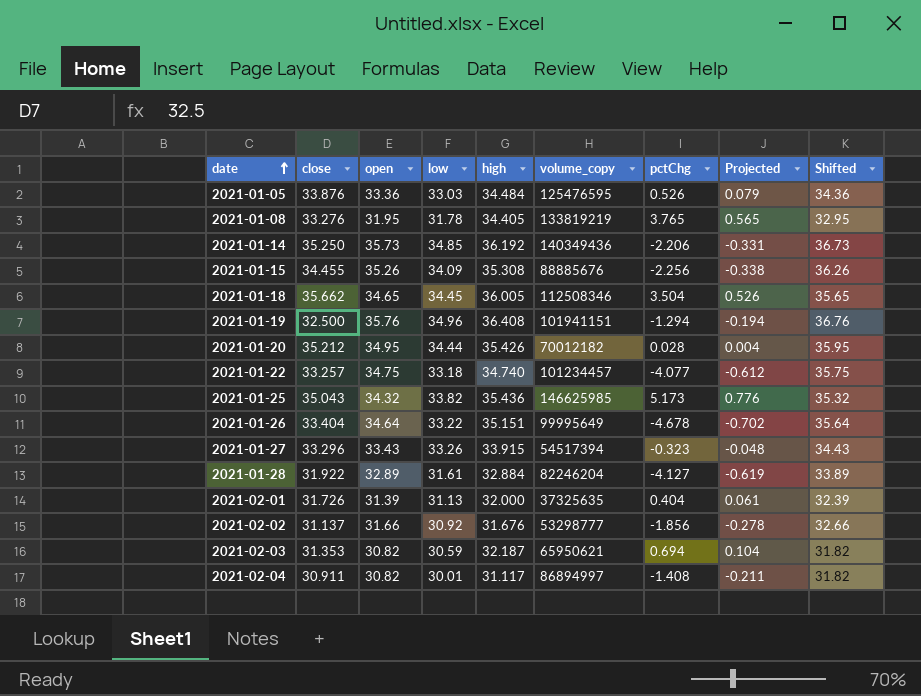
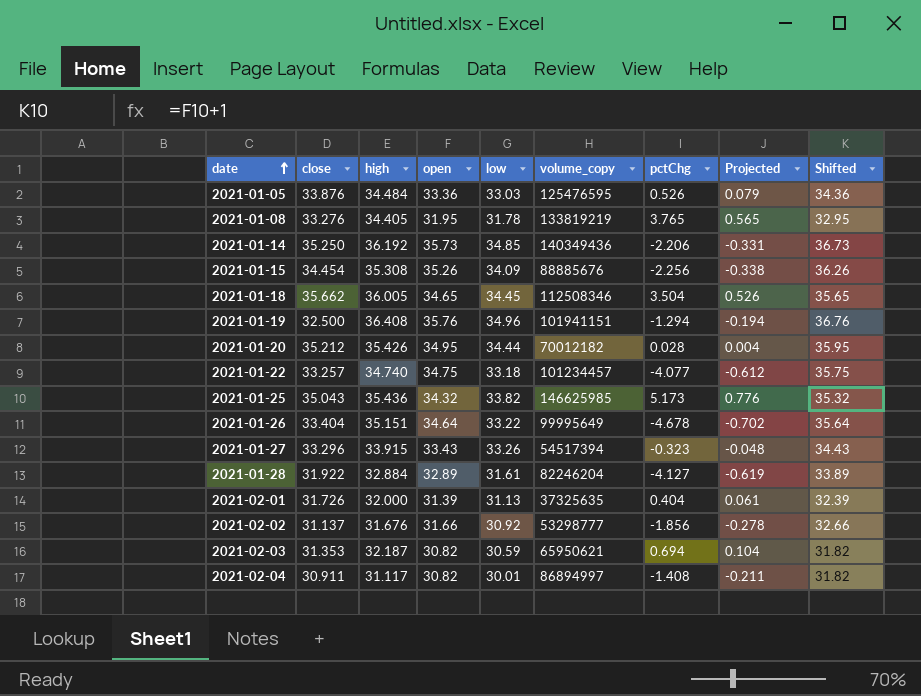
column high | position: 5 -> 3
2021-01-15 | close: 34.455 -> 34.454

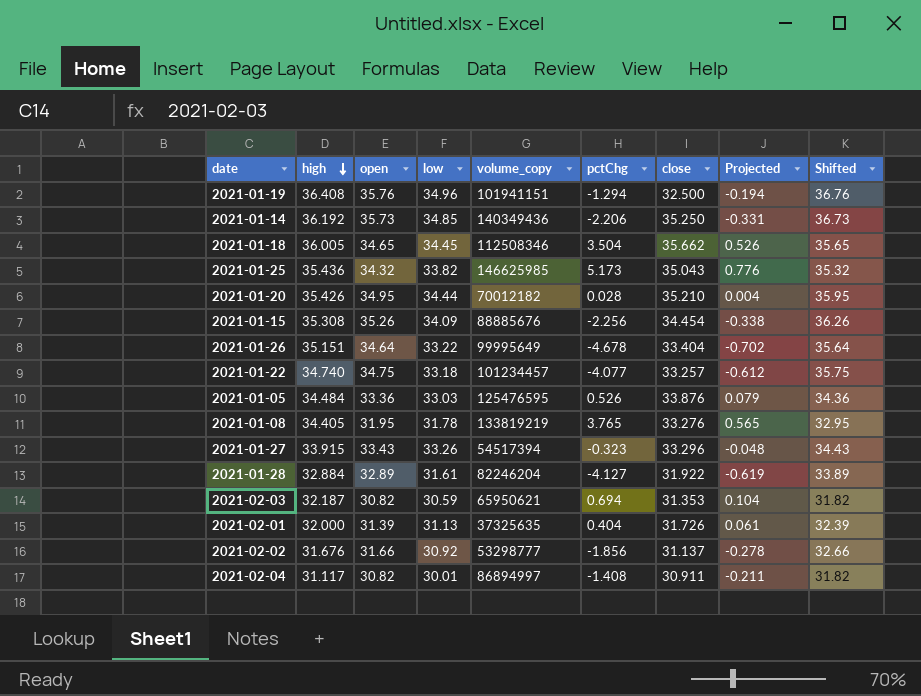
row order: date ascending -> high descending
column close | position: 2 -> 7
2021-01-20 | close: 35.212 -> 35.210

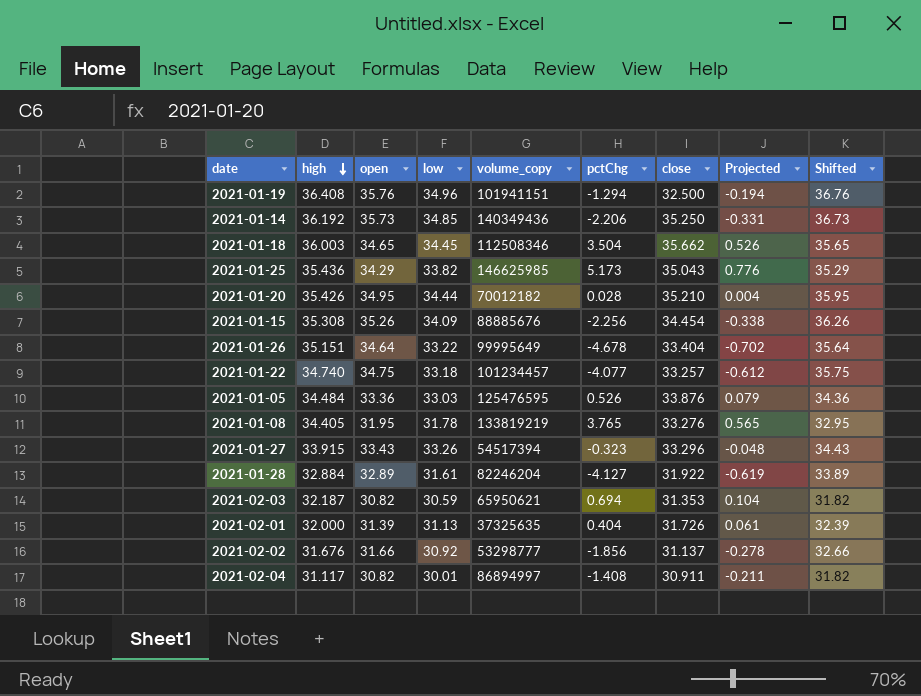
2021-01-18 | high: 36.005 -> 36.003
2021-01-25 | open: 34.32 -> 34.29
2021-01-25 | Shifted: 35.32 -> 35.29

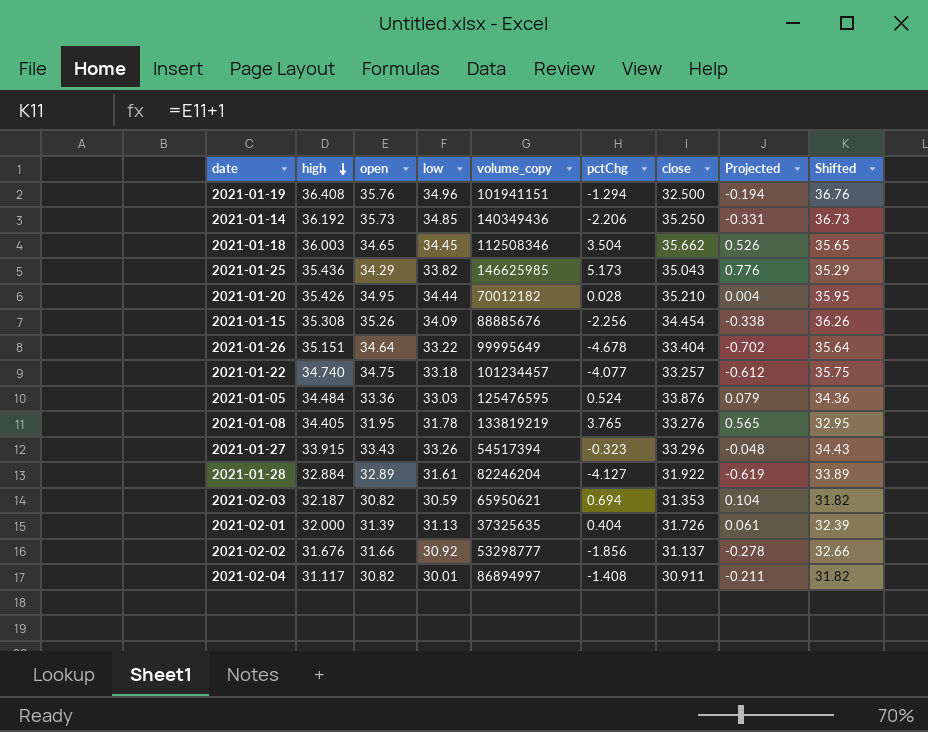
2021-01-05 | pctChg: 0.526 -> 0.524

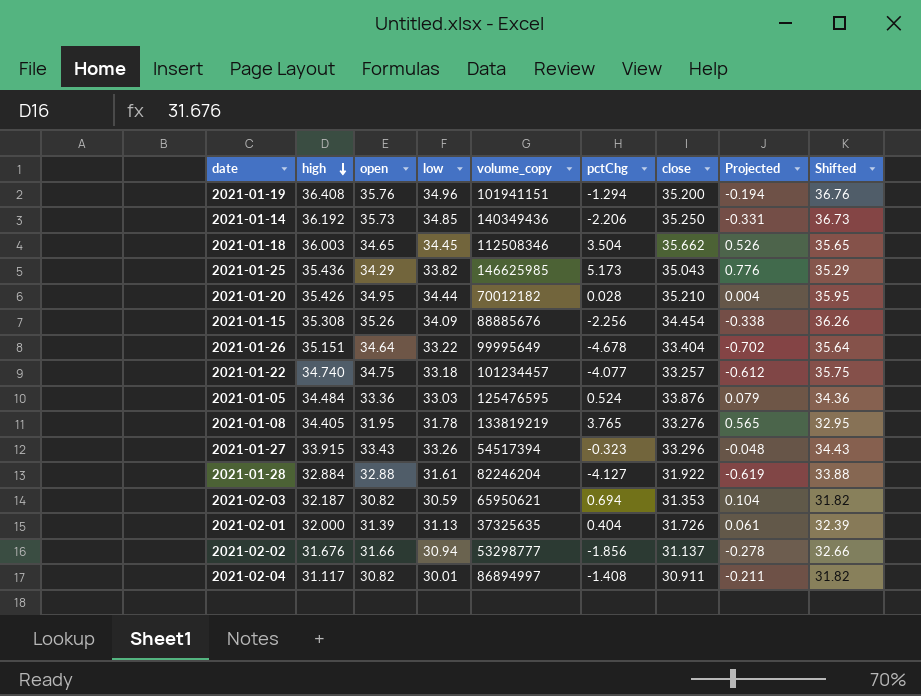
2021-01-19 | close: 32.500 -> 35.200
2021-01-28 | open: 32.89 -> 32.88
2021-01-28 | Shifted: 33.89 -> 33.88
2021-02-02 | low: 30.92 -> 30.94

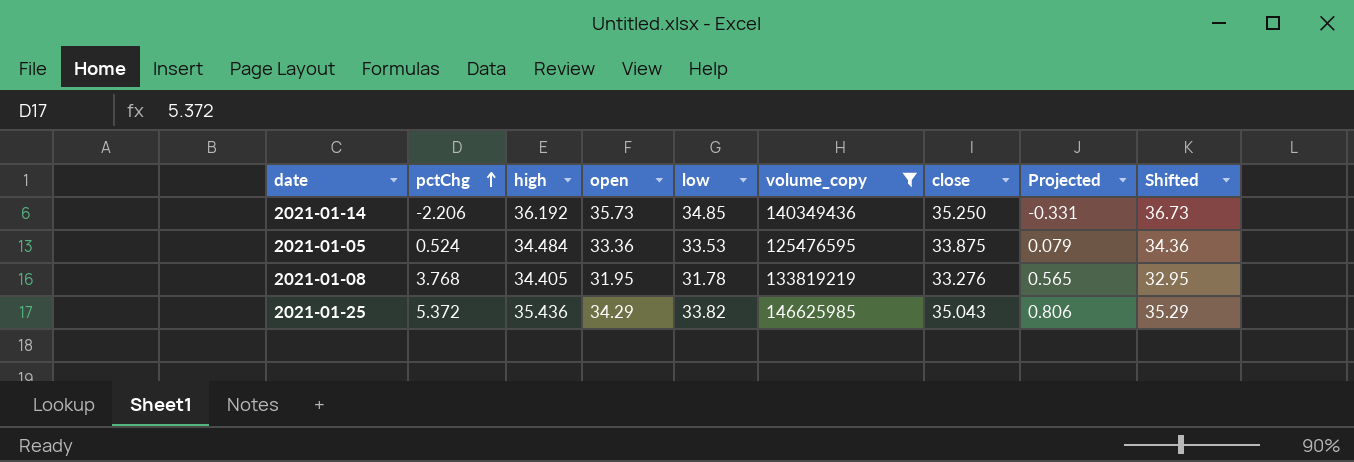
filter: none -> volume_copy >= 125476595
row order: high descending -> pctChg ascending
column pctChg | position: 6 -> 2
2021-01-05 | low: 33.03 -> 33.53
2021-01-05 | close: 33.876 -> 33.875
2021-01-08 | pctChg: 3.765 -> 3.768
2021-01-25 | pctChg: 5.173 -> 5.372
2021-01-25 | Projected: 0.776 -> 0.806

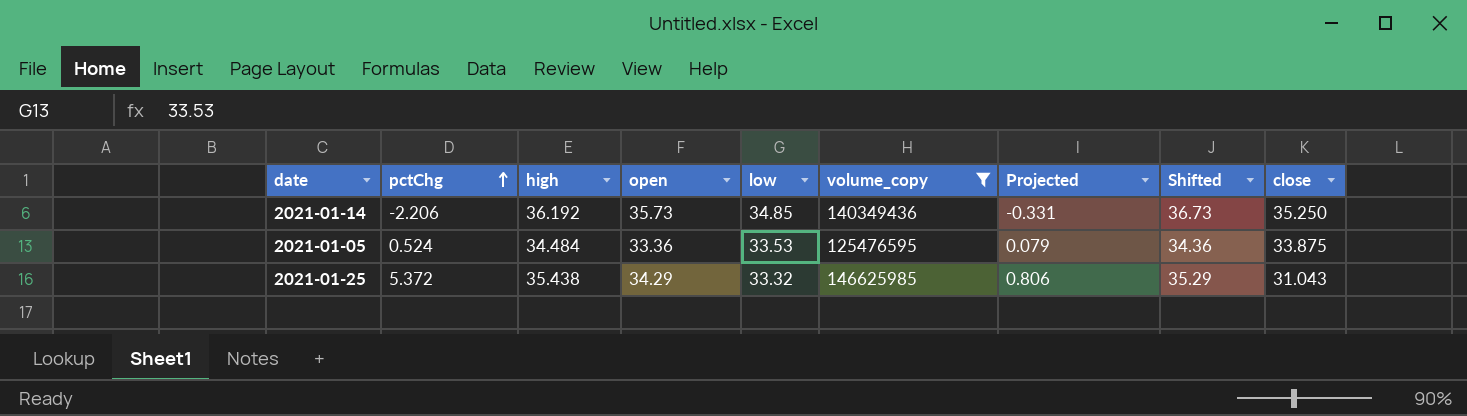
column close | position: 7 -> 9
row 2021-01-08: 3.768 | 34.405 | 31.95 | 31.78 | 133819219 | 33.276 | 0.565 | 32.95 -> none
2021-01-25 | high: 35.436 -> 35.438
2021-01-25 | low: 33.82 -> 33.32
2021-01-25 | close: 35.043 -> 31.043

